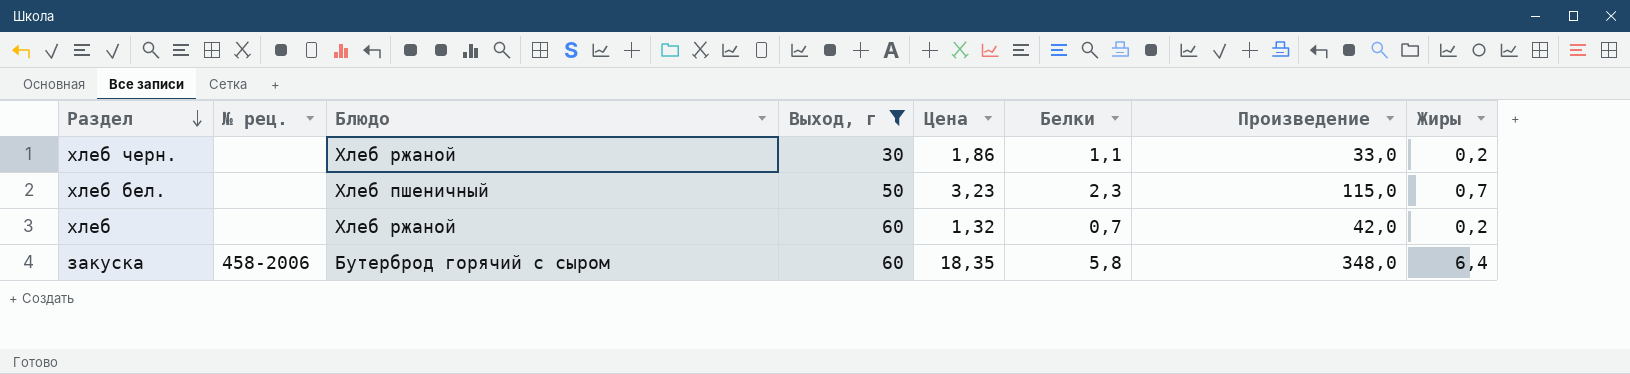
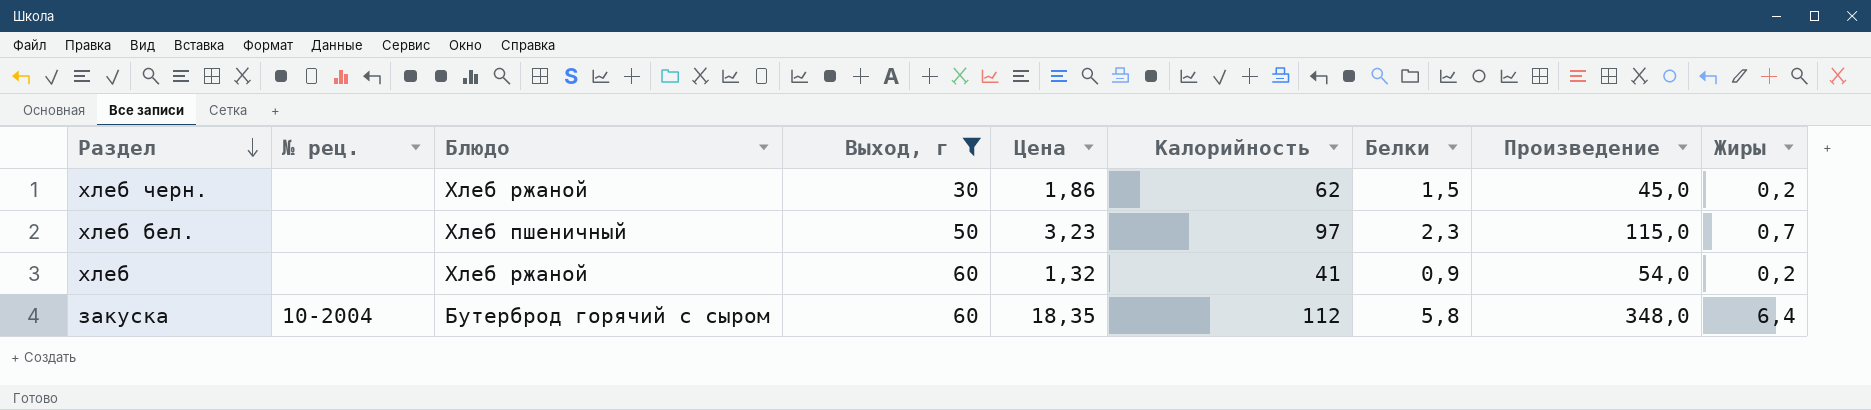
column Калорийность | position: none -> 6
хлеб черн. | Белки: 1,1 -> 1,5
хлеб черн. | Произведение: 33,0 -> 45,0
хлеб | Белки: 0,7 -> 0,9
хлеб | Произведение: 42,0 -> 54,0
закуска | № рец.: 458-2006 -> 10-2004

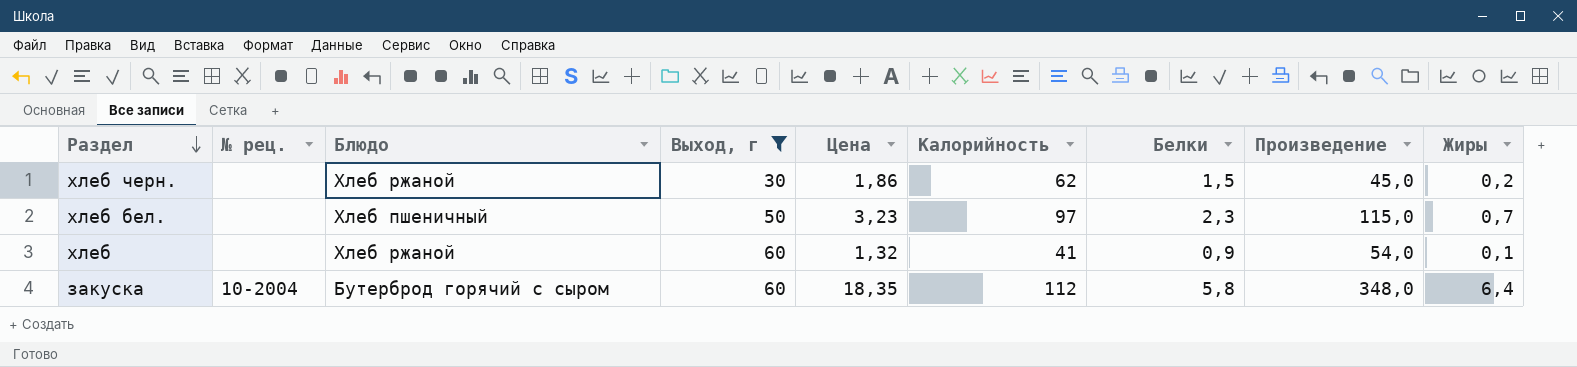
хлеб | Жиры: 0,2 -> 0,1

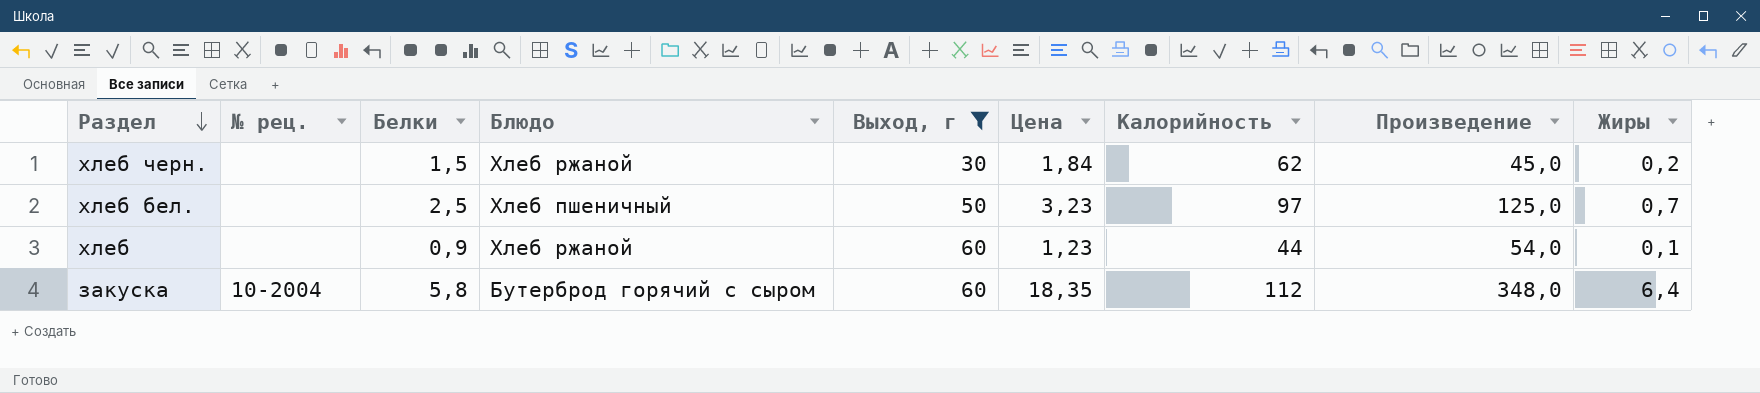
column Белки | position: 7 -> 3
хлеб черн. | Цена: 1,86 -> 1,84
хлеб бел. | Белки: 2,3 -> 2,5
хлеб бел. | Произведение: 115,0 -> 125,0
хлеб | Цена: 1,32 -> 1,23
хлеб | Калорийность: 41 -> 44

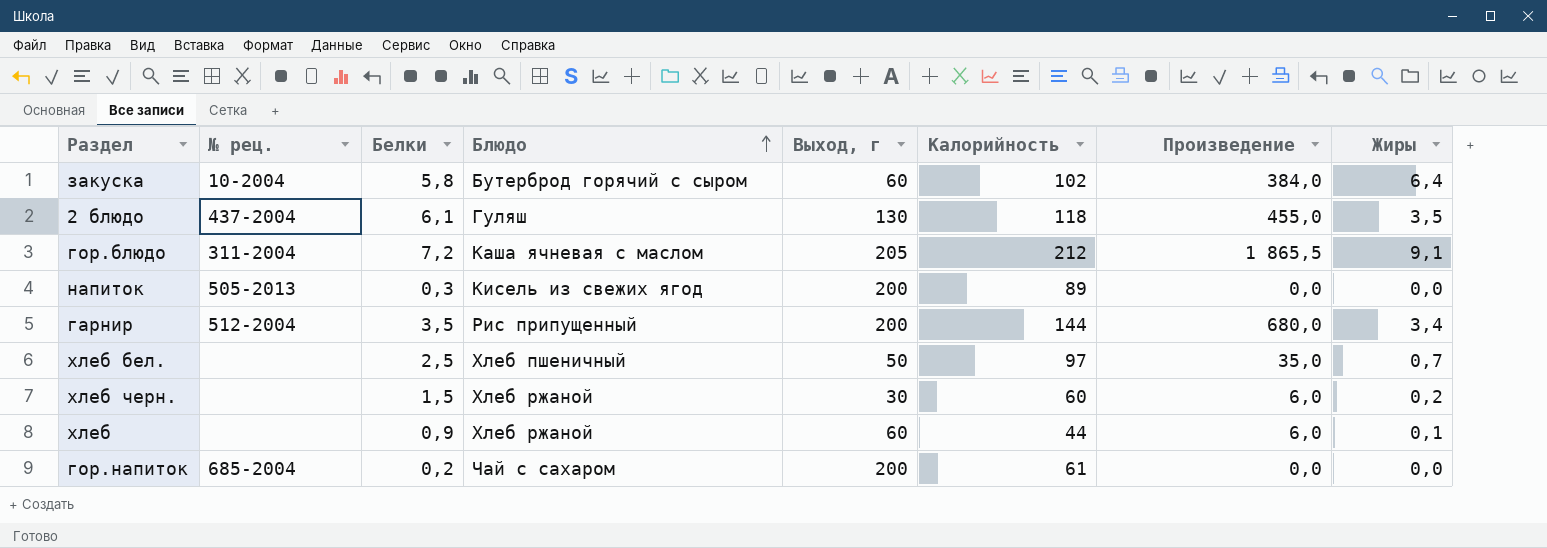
filter: Выход, г <= 60 -> none
row order: Раздел descending -> Блюдо ascending
column Цена | position: 6 -> none
column Произведение | formula: [Белки] * [Выход, г] -> [Выход, г] * [Жиры]
закуска | Калорийность: 112 -> 102
хлеб черн. | Калорийность: 62 -> 60

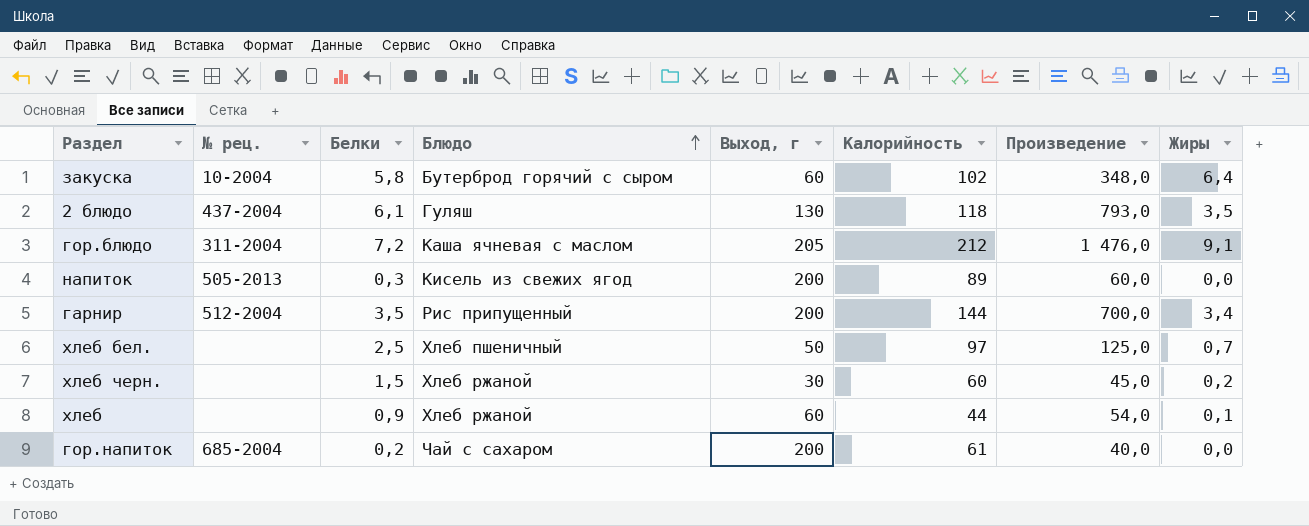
column Произведение | formula: [Выход, г] * [Жиры] -> [Белки] * [Выход, г]

